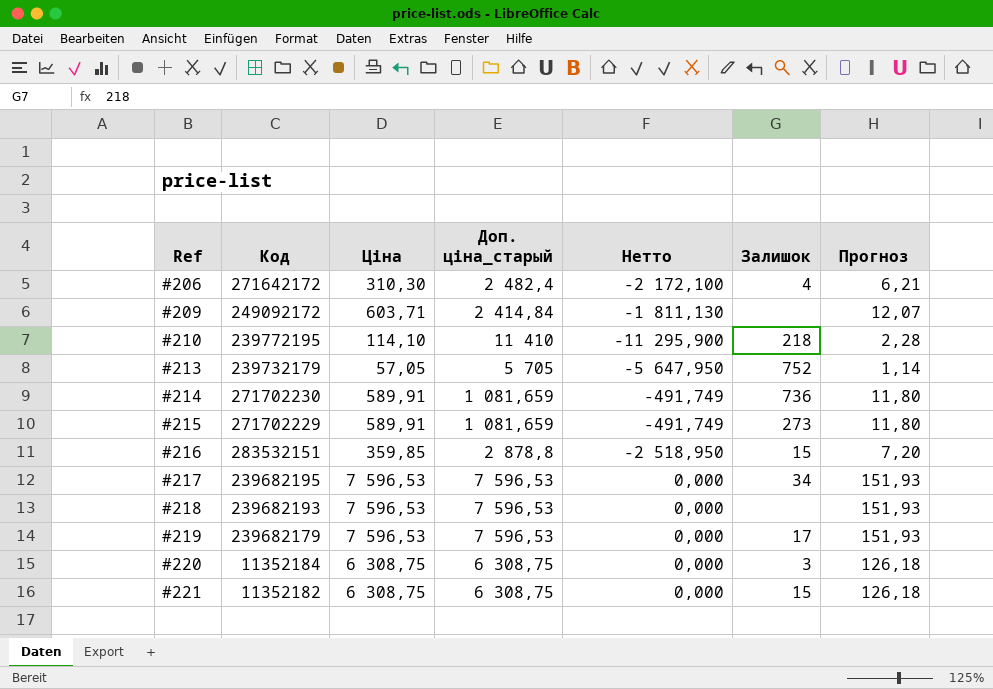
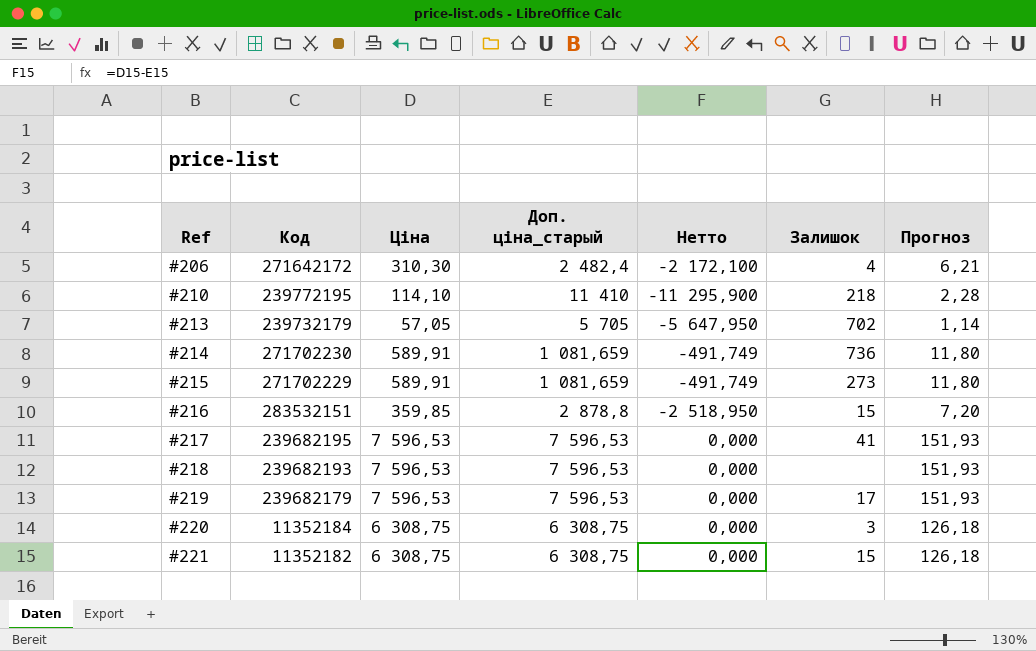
row #209: 249092172 | 603,71 | 2 414,84 | -1 811,130 | none | 12,07 -> none
#213 | Залишок: 752 -> 702
#217 | Залишок: 34 -> 41

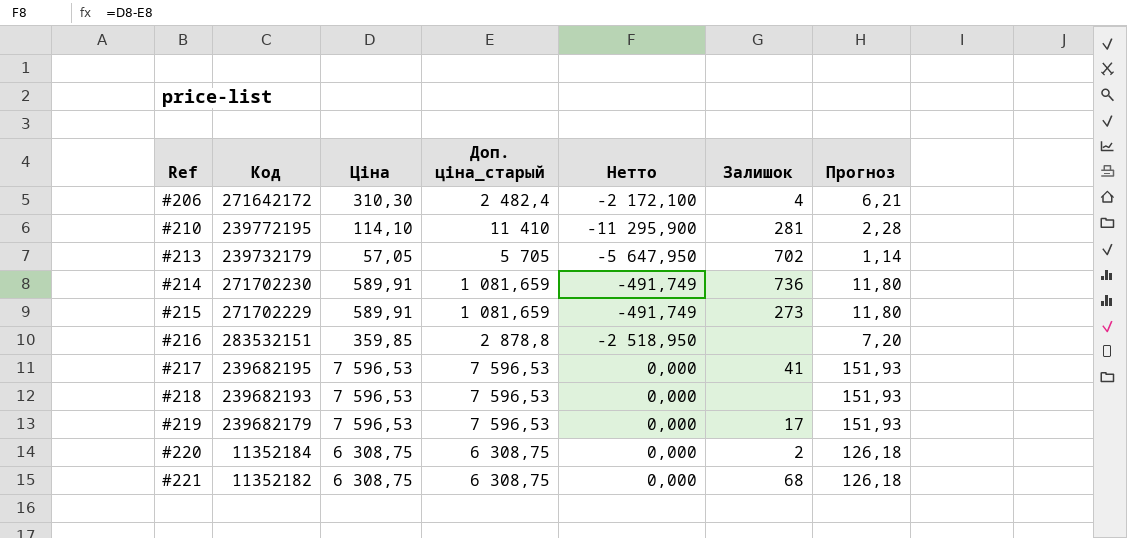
#210 | Залишок: 218 -> 281
#216 | Залишок: 15 -> none
#220 | Залишок: 3 -> 2
#221 | Залишок: 15 -> 68

